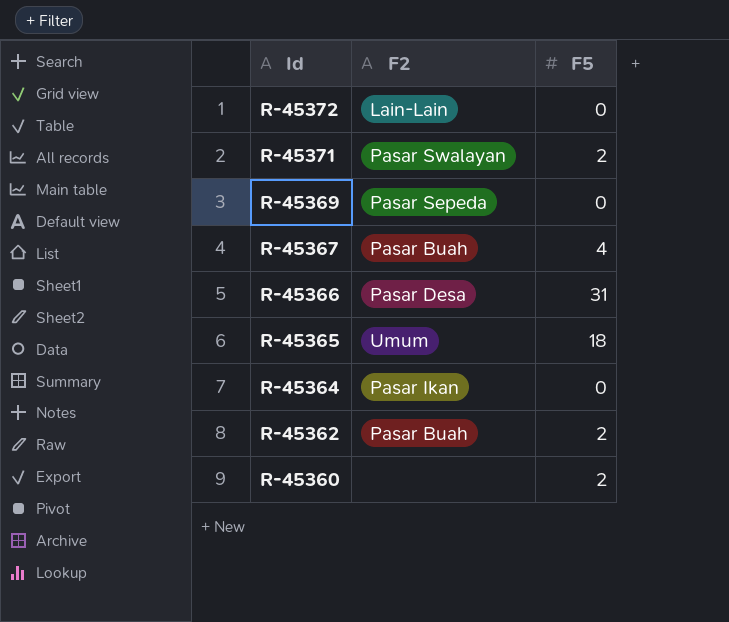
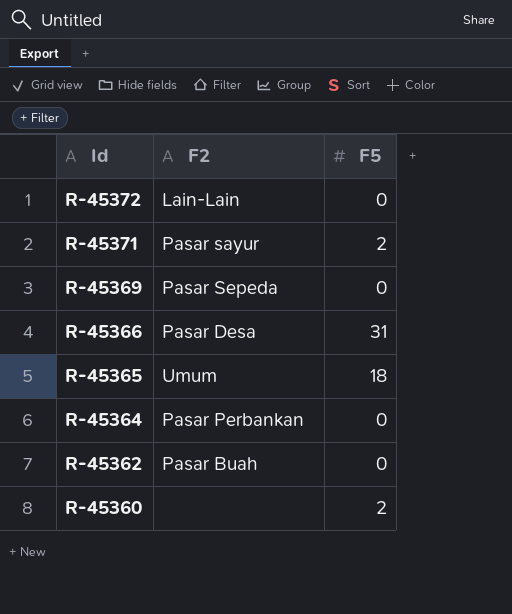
row R-45367: Pasar Buah | 4 -> none
R-45371 | F2: Pasar Swalayan -> Pasar sayur
R-45364 | F2: Pasar Ikan -> Pasar Perbankan
R-45362 | F5: 2 -> 0

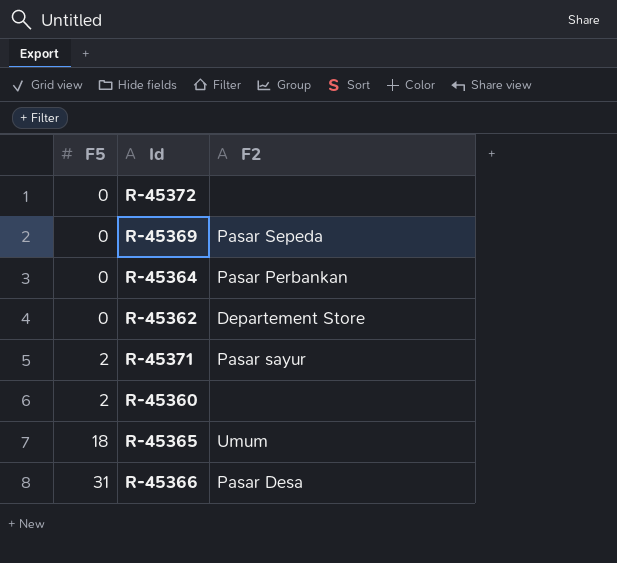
row order: Id descending -> F5 ascending
column F5 | position: 3 -> 1
R-45372 | F2: Lain-Lain -> none
R-45362 | F2: Pasar Buah -> Departement Store

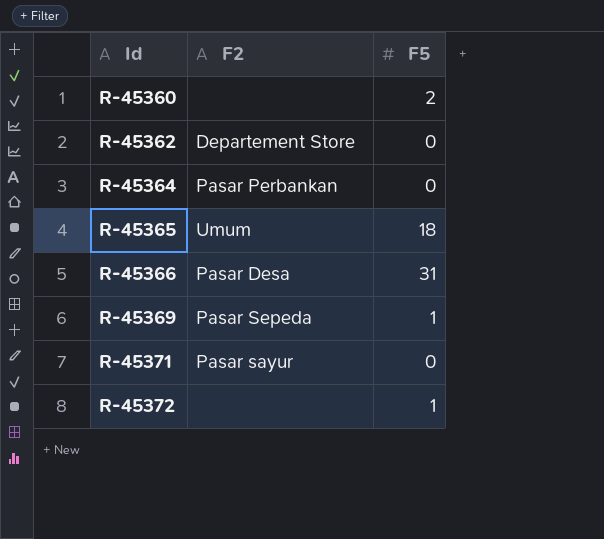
row order: F5 ascending -> Id ascending
column F5 | position: 1 -> 3
R-45369 | F5: 0 -> 1
R-45371 | F5: 2 -> 0
R-45372 | F5: 0 -> 1

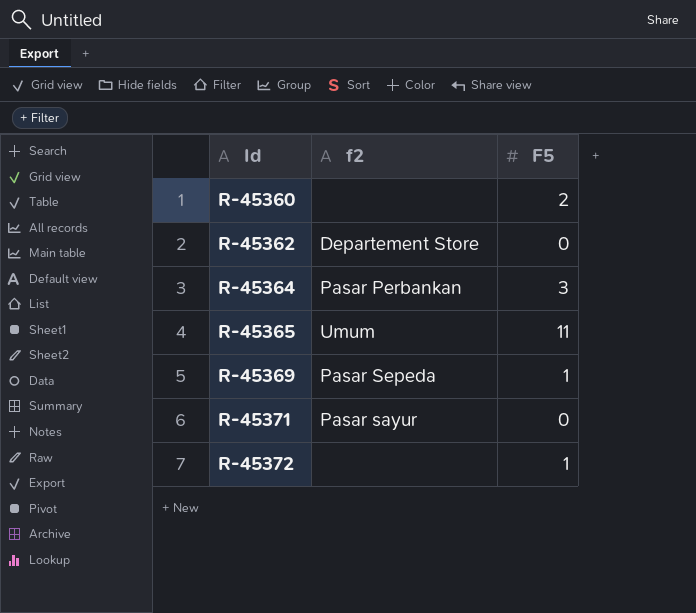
column name: F2 -> f2
row R-45366: Pasar Desa | 31 -> none
R-45364 | F5: 0 -> 3
R-45365 | F5: 18 -> 11

